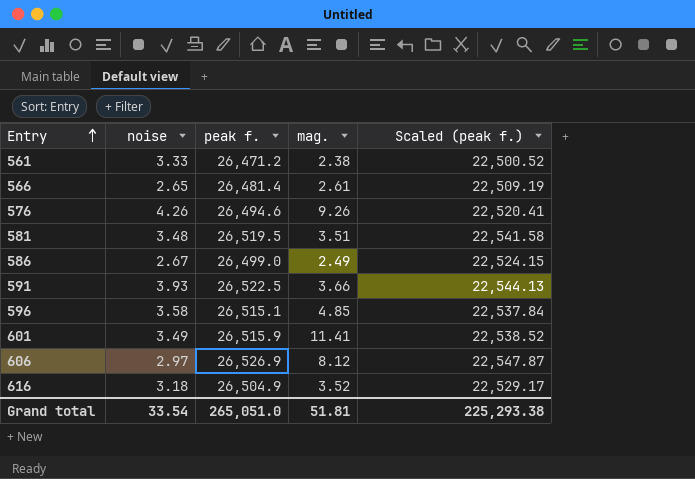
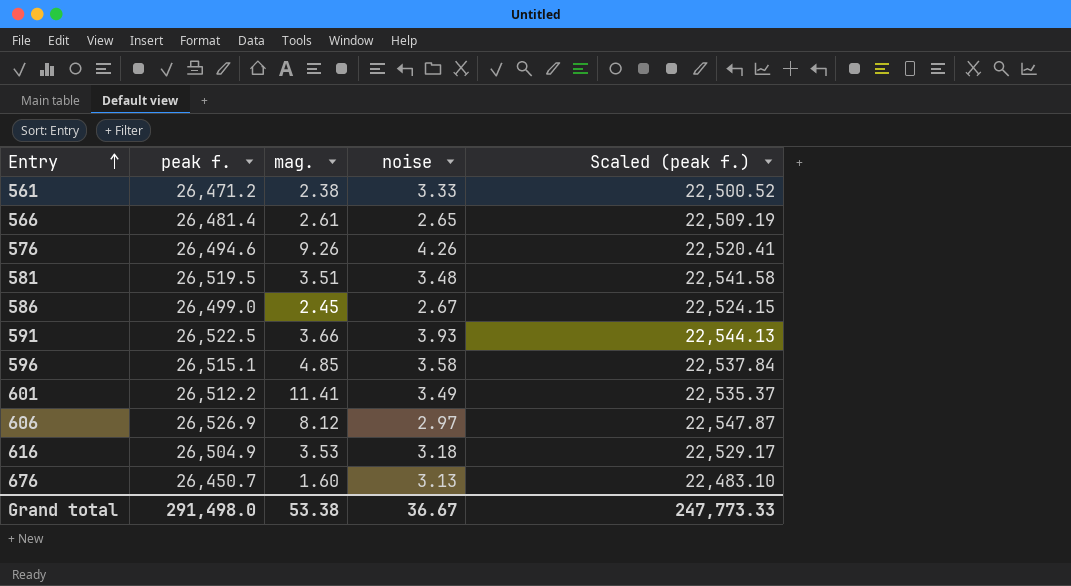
column noise | position: 2 -> 4
586 | mag.: 2.49 -> 2.45
601 | peak f.: 26,515.9 -> 26,512.2
601 | Scaled (peak f.): 22,538.52 -> 22,535.37
616 | mag.: 3.52 -> 3.53
row 676: none -> 26,450.7 | 1.60 | 3.13 | 22,483.10
Grand total | peak f.: 265,051.0 -> 291,498.0
Grand total | mag.: 51.81 -> 53.38
Grand total | noise: 33.54 -> 36.67
Grand total | Scaled (peak f.): 225,293.38 -> 247,773.33

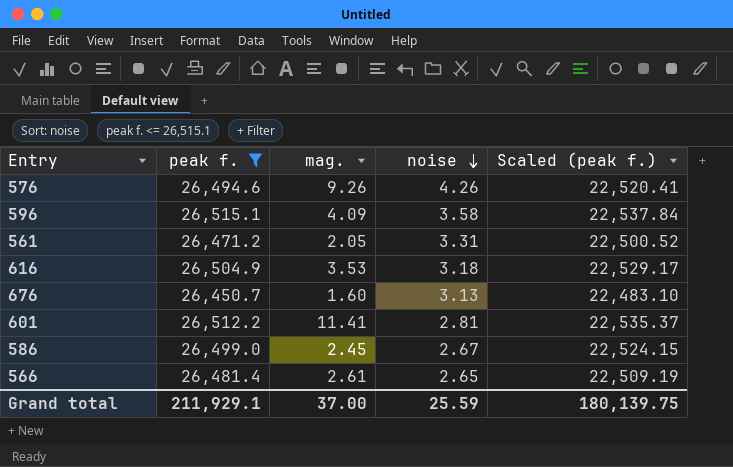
filter: none -> peak f. <= 26,515.1
row order: Entry ascending -> noise descending
596 | mag.: 4.85 -> 4.09
561 | mag.: 2.38 -> 2.05
561 | noise: 3.33 -> 3.31
601 | noise: 3.49 -> 2.81
Grand total | peak f.: 291,498.0 -> 211,929.1
Grand total | mag.: 53.38 -> 37.00
Grand total | noise: 36.67 -> 25.59
Grand total | Scaled (peak f.): 247,773.33 -> 180,139.75

